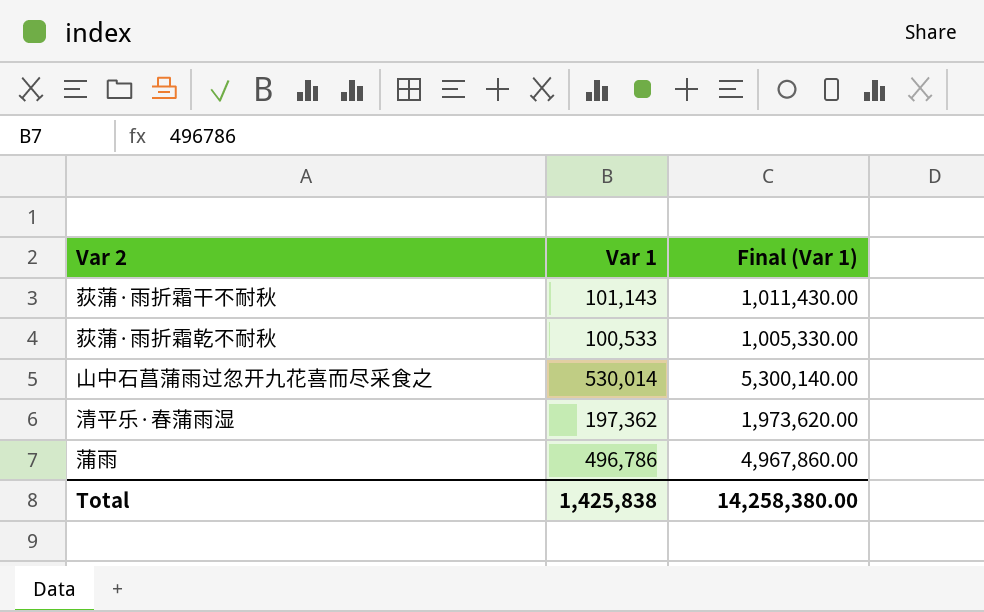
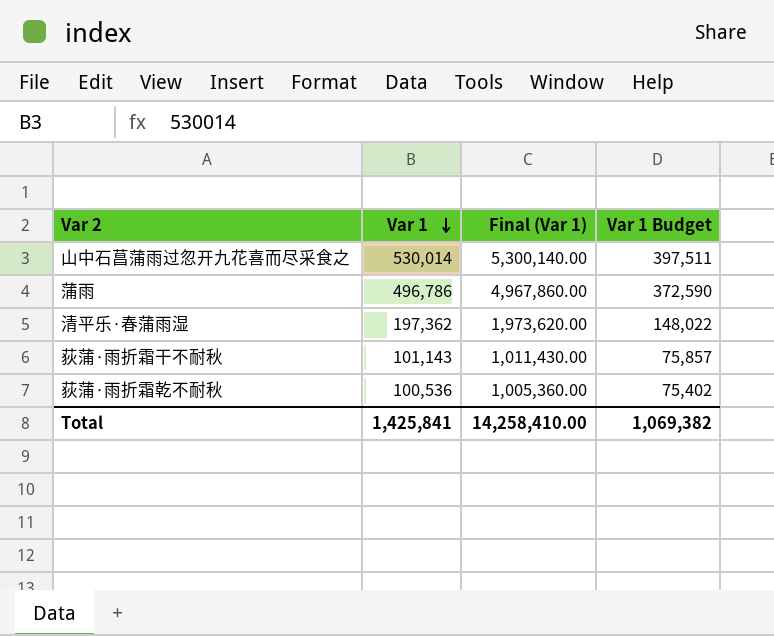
row order: none -> Var 1 descending
column Var 1 Budget | formula: none -> [Var 1] * 0.75
荻蒲·雨折霜乾不耐秋 | Var 1: 100,533 -> 100,536
荻蒲·雨折霜乾不耐秋 | Final (Var 1): 1,005,330.00 -> 1,005,360.00
Total | Var 1: 1,425,838 -> 1,425,841
Total | Final (Var 1): 14,258,380.00 -> 14,258,410.00

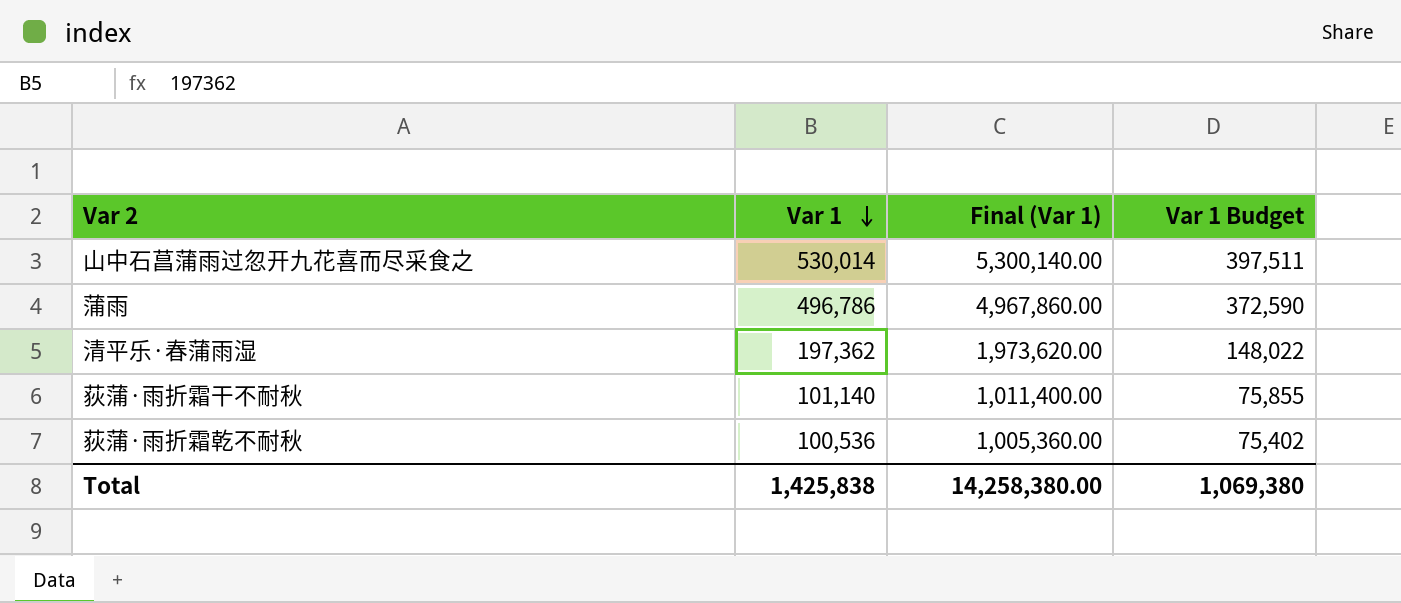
荻蒲·雨折霜干不耐秋 | Var 1: 101,143 -> 101,140
荻蒲·雨折霜干不耐秋 | Final (Var 1): 1,011,430.00 -> 1,011,400.00
荻蒲·雨折霜干不耐秋 | Var 1 Budget: 75,857 -> 75,855
Total | Var 1: 1,425,841 -> 1,425,838
Total | Final (Var 1): 14,258,410.00 -> 14,258,380.00
Total | Var 1 Budget: 1,069,382 -> 1,069,380

